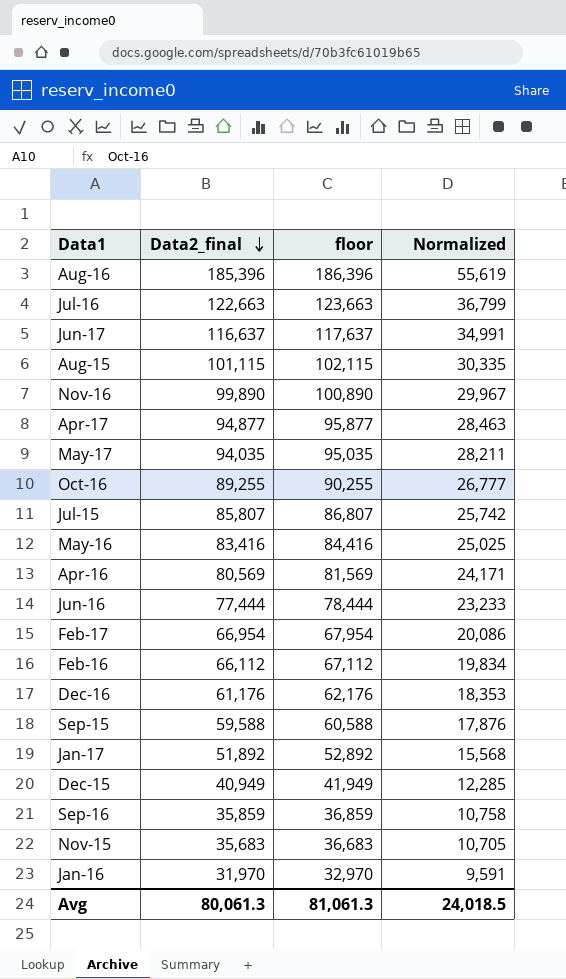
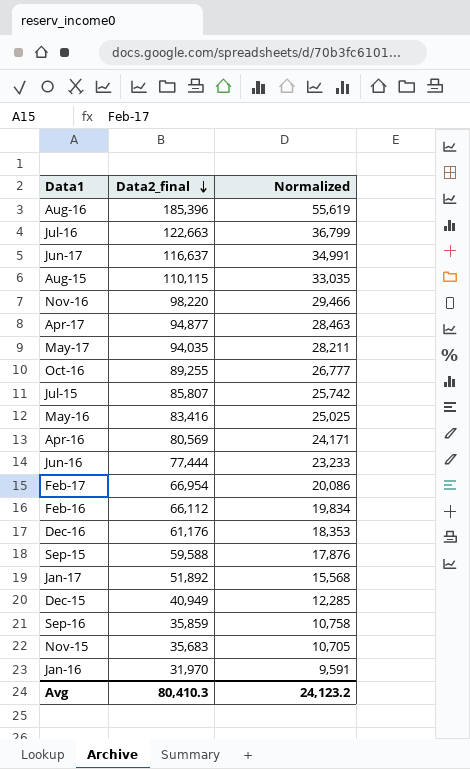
column floor | formula: [Data2_final] + 1000 -> none
Aug-15 | Data2_final: 101,115 -> 110,115
Aug-15 | Normalized: 30,335 -> 33,035
Nov-16 | Data2_final: 99,890 -> 98,220
Nov-16 | Normalized: 29,967 -> 29,466
Avg | Data2_final: 80,061.3 -> 80,410.3
Avg | Normalized: 24,018.5 -> 24,123.2

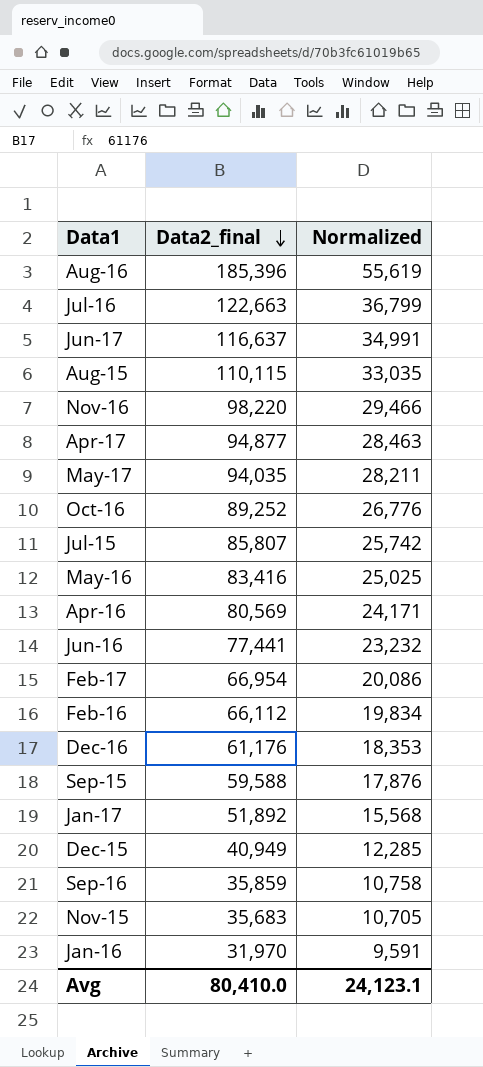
Oct-16 | Data2_final: 89,255 -> 89,252
Oct-16 | Normalized: 26,777 -> 26,776
Jun-16 | Data2_final: 77,444 -> 77,441
Jun-16 | Normalized: 23,233 -> 23,232
Avg | Data2_final: 80,410.3 -> 80,410.0
Avg | Normalized: 24,123.2 -> 24,123.1

